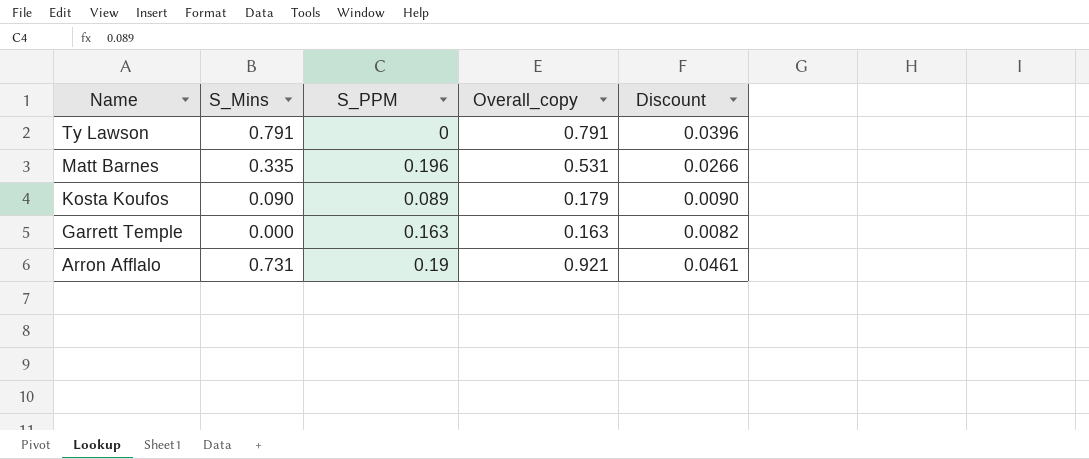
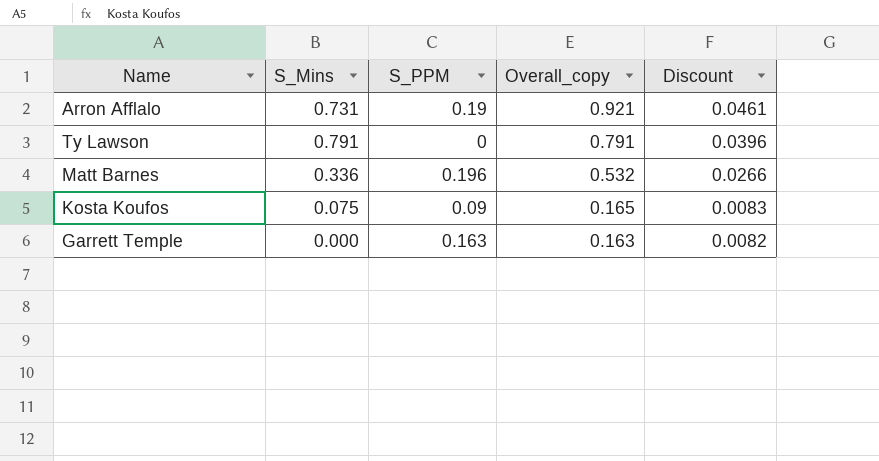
row order: Name descending -> Overall_copy descending
Matt Barnes | S_Mins: 0.335 -> 0.336
Matt Barnes | Overall_copy: 0.531 -> 0.532
Kosta Koufos | S_Mins: 0.090 -> 0.075
Kosta Koufos | S_PPM: 0.089 -> 0.09
Kosta Koufos | Overall_copy: 0.179 -> 0.165
Kosta Koufos | Discount: 0.0090 -> 0.0083

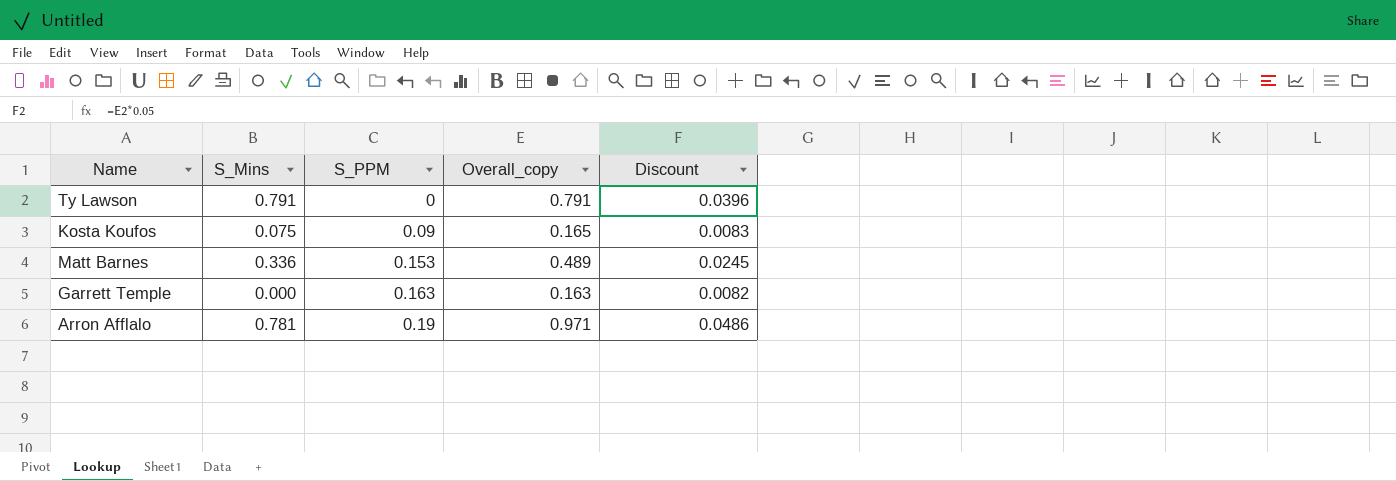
row order: Overall_copy descending -> S_PPM ascending
Matt Barnes | S_PPM: 0.196 -> 0.153
Matt Barnes | Overall_copy: 0.532 -> 0.489
Matt Barnes | Discount: 0.0266 -> 0.0245
Arron Afflalo | S_Mins: 0.731 -> 0.781
Arron Afflalo | Overall_copy: 0.921 -> 0.971
Arron Afflalo | Discount: 0.0461 -> 0.0486

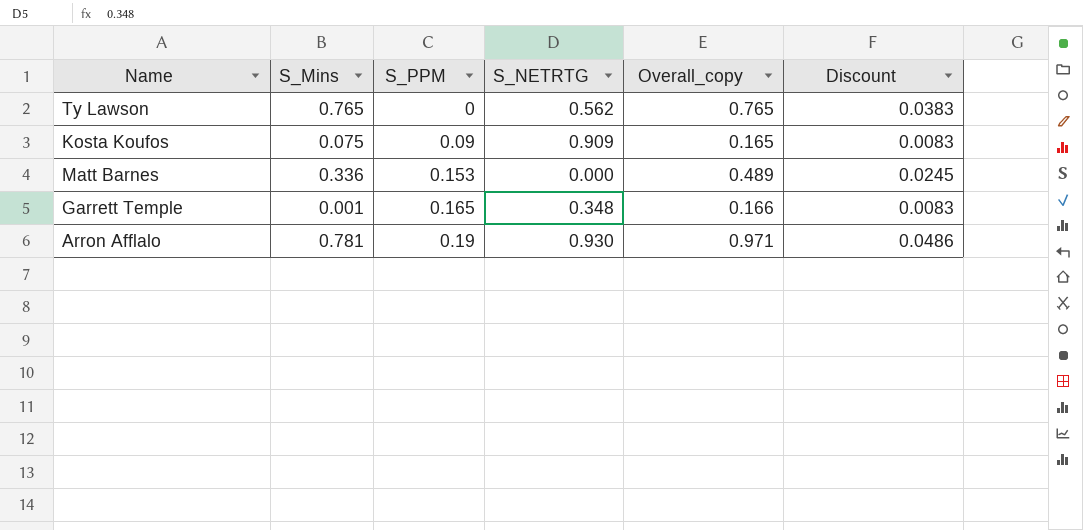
column S_NETRTG | position: none -> 4
Ty Lawson | S_Mins: 0.791 -> 0.765
Ty Lawson | Overall_copy: 0.791 -> 0.765
Ty Lawson | Discount: 0.0396 -> 0.0383
Garrett Temple | S_Mins: 0.000 -> 0.001
Garrett Temple | S_PPM: 0.163 -> 0.165
Garrett Temple | Overall_copy: 0.163 -> 0.166
Garrett Temple | Discount: 0.0082 -> 0.0083

